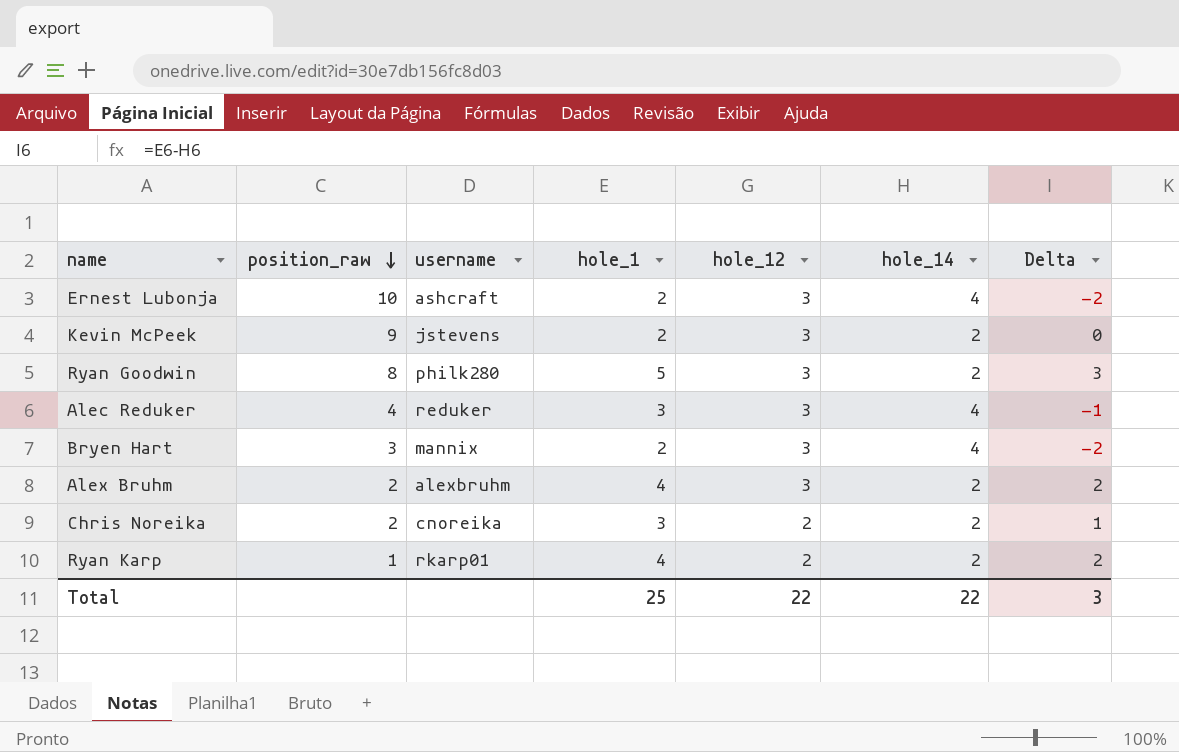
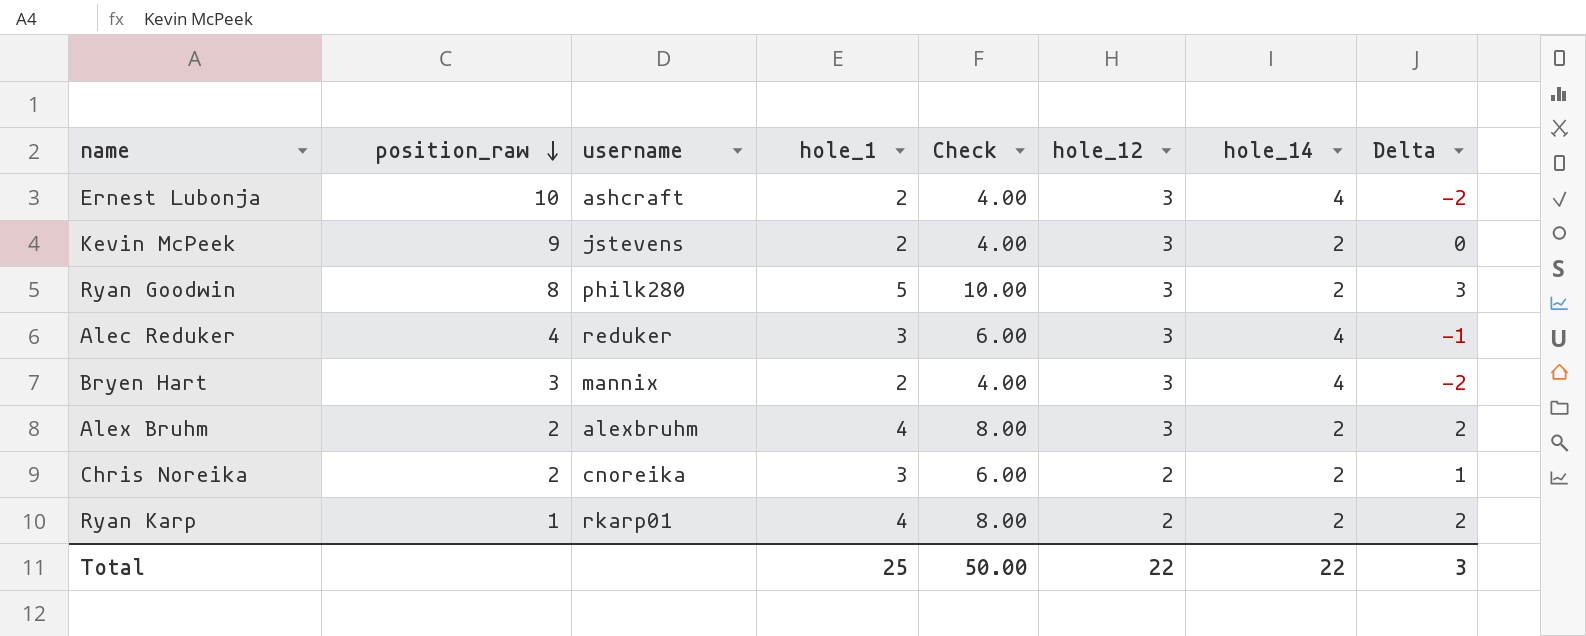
column Check | formula: none -> [hole_1] * 2

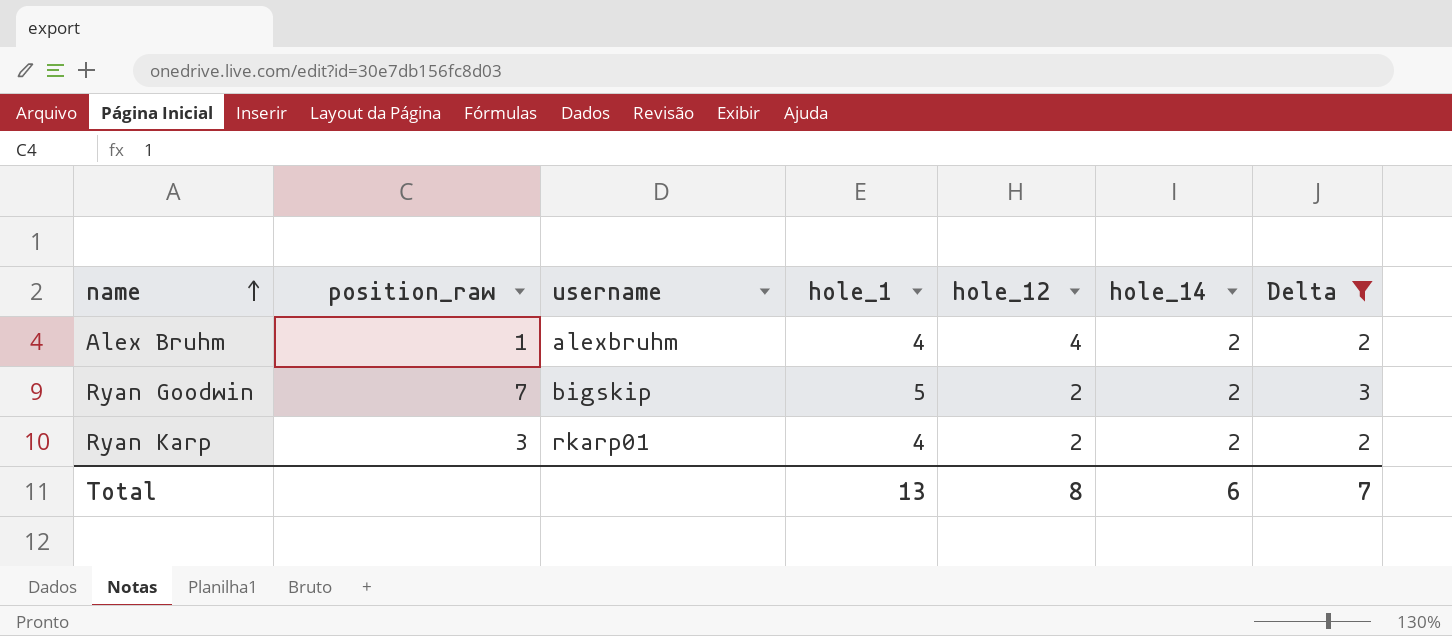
filter: none -> Delta >= 2
row order: position_raw descending -> name ascending
column Check | formula: [hole_1] * 2 -> none
Alex Bruhm | position_raw: 2 -> 1
Alex Bruhm | hole_12: 3 -> 4
Ryan Goodwin | position_raw: 8 -> 7
Ryan Goodwin | username: philk280 -> bigskip
Ryan Goodwin | hole_12: 3 -> 2
Ryan Karp | position_raw: 1 -> 3
Total | hole_1: 25 -> 13
Total | hole_12: 22 -> 8
Total | hole_14: 22 -> 6
Total | Delta: 3 -> 7

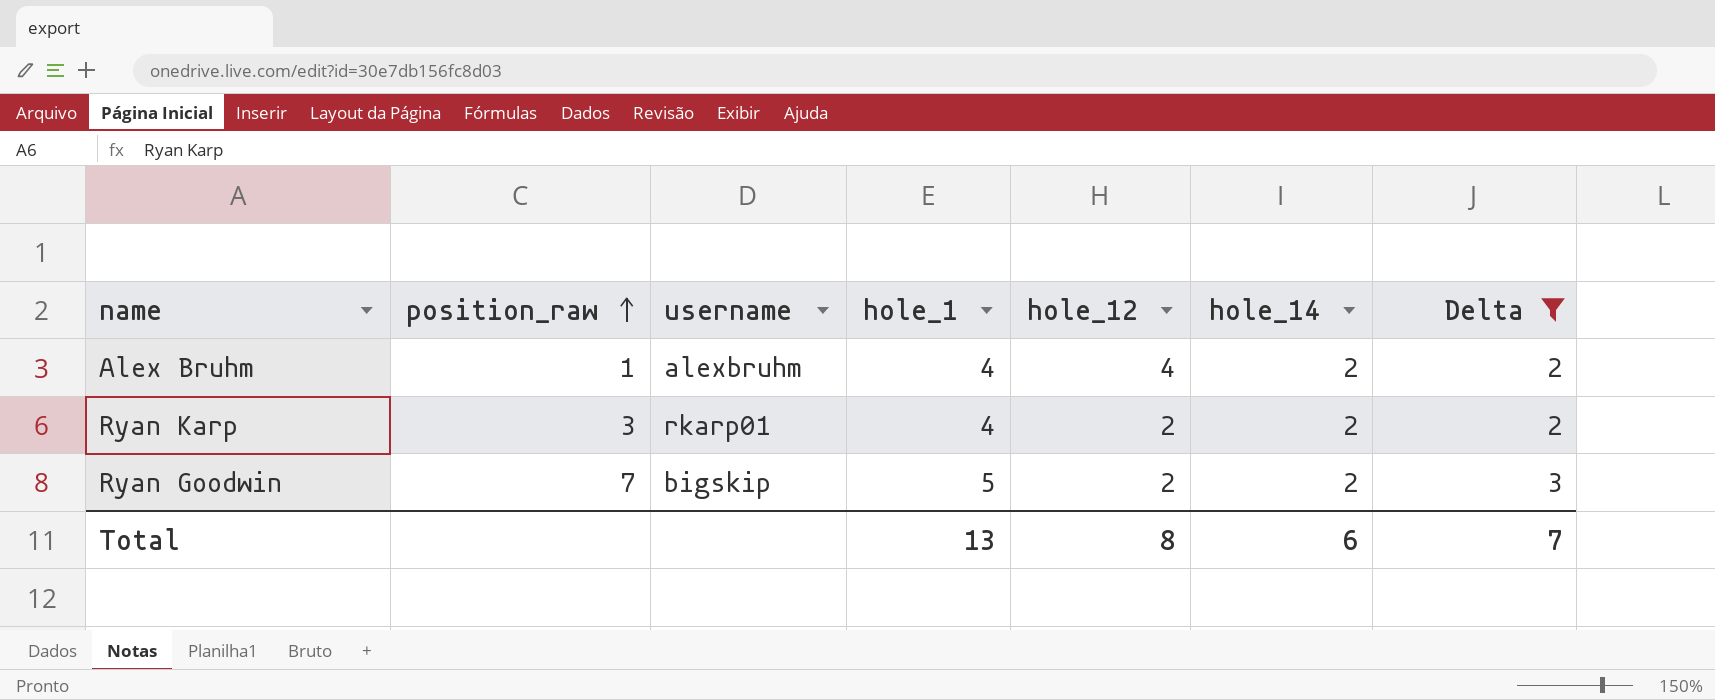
row order: name ascending -> position_raw ascending

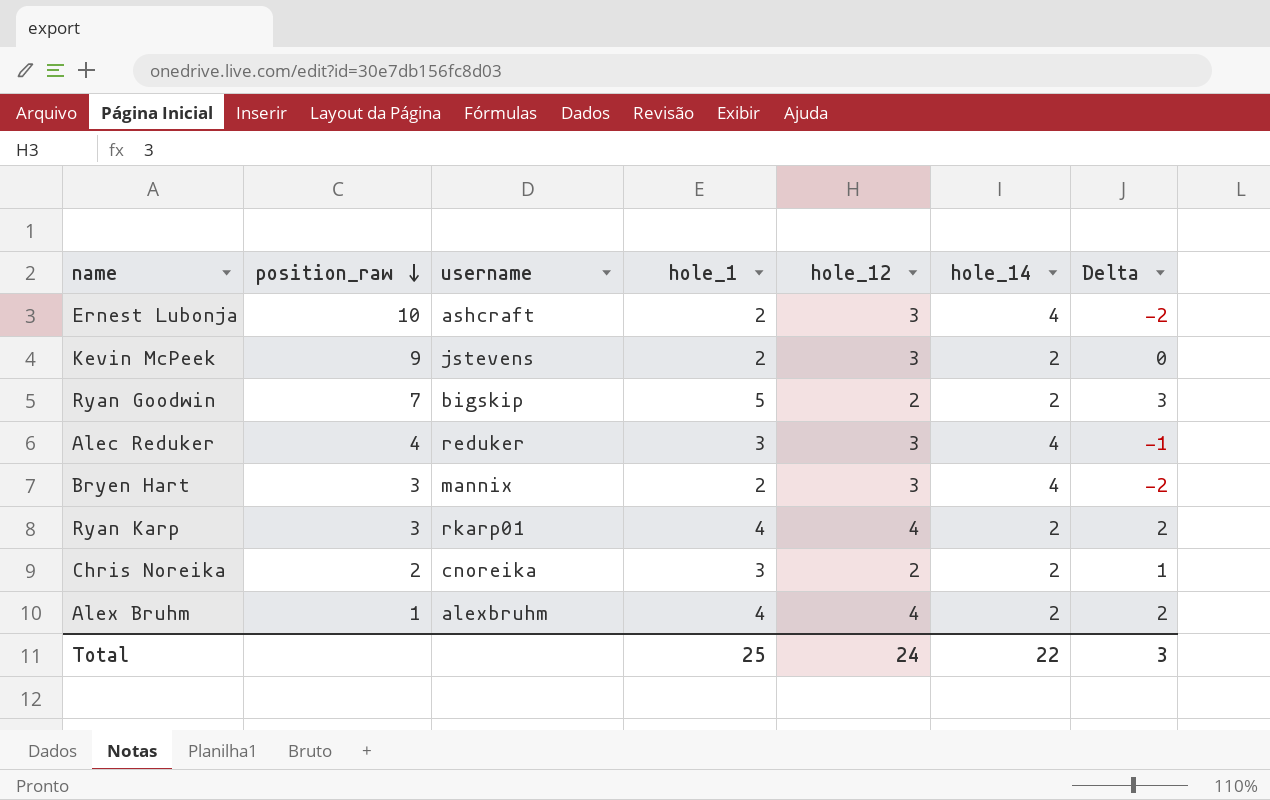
filter: Delta >= 2 -> none
row order: position_raw ascending -> position_raw descending
Ryan Karp | hole_12: 2 -> 4
Total | hole_1: 13 -> 25
Total | hole_12: 8 -> 24
Total | hole_14: 6 -> 22
Total | Delta: 7 -> 3

